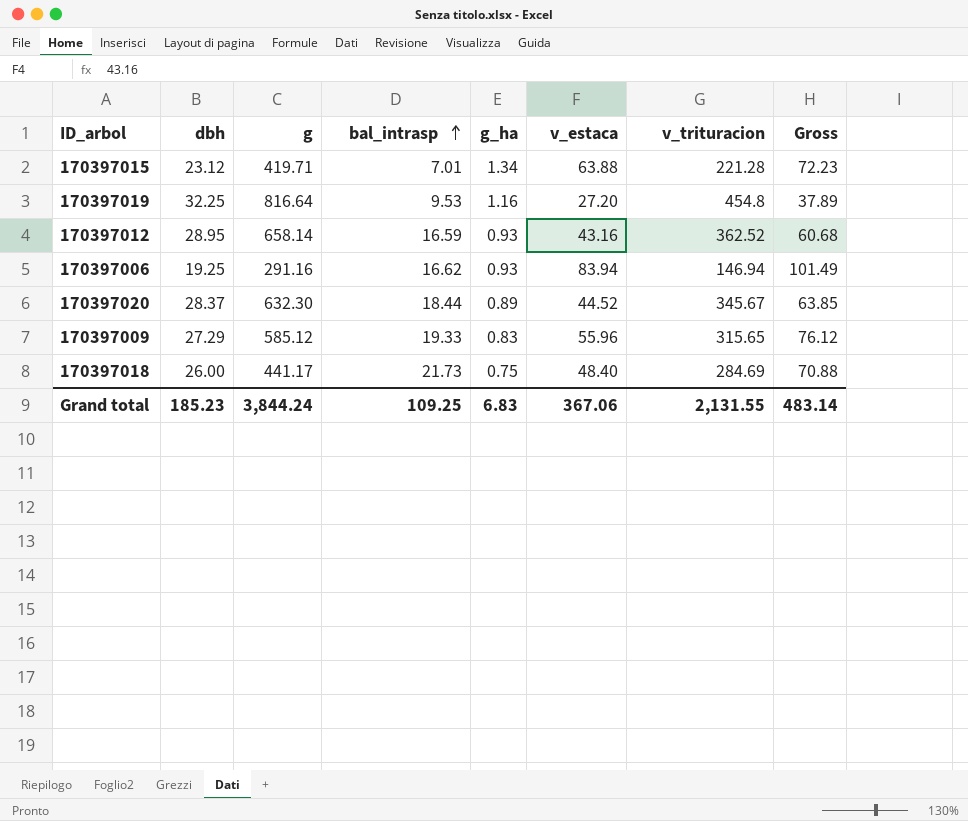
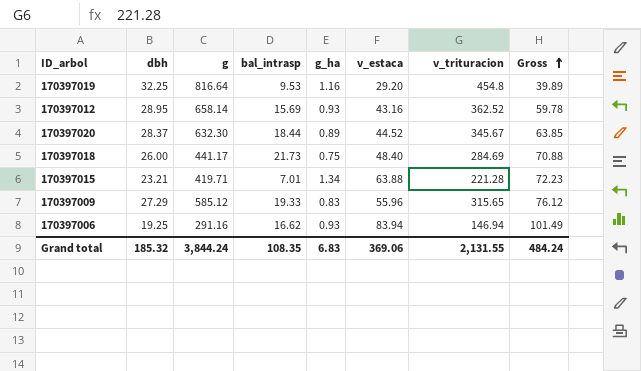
row order: bal_intrasp ascending -> Gross ascending
170397019 | v_estaca: 27.20 -> 29.20
170397019 | Gross: 37.89 -> 39.89
170397012 | bal_intrasp: 16.59 -> 15.69
170397012 | Gross: 60.68 -> 59.78
170397015 | dbh: 23.12 -> 23.21
Grand total | dbh: 185.23 -> 185.32
Grand total | bal_intrasp: 109.25 -> 108.35
Grand total | v_estaca: 367.06 -> 369.06
Grand total | Gross: 483.14 -> 484.24

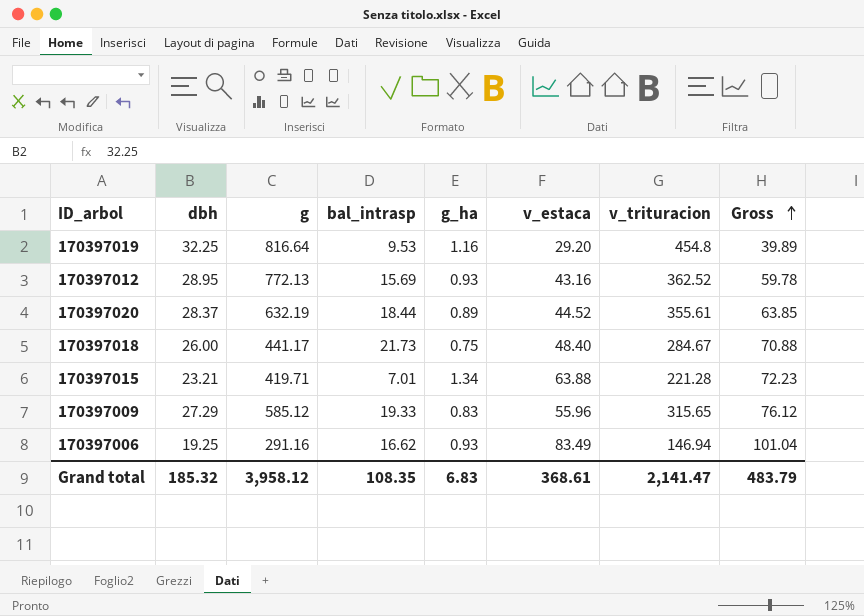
170397012 | g: 658.14 -> 772.13
170397020 | g: 632.30 -> 632.19
170397020 | v_trituracion: 345.67 -> 355.61
170397018 | v_trituracion: 284.69 -> 284.67
170397006 | v_estaca: 83.94 -> 83.49
170397006 | Gross: 101.49 -> 101.04
Grand total | g: 3,844.24 -> 3,958.12
Grand total | v_estaca: 369.06 -> 368.61
Grand total | v_trituracion: 2,131.55 -> 2,141.47
Grand total | Gross: 484.24 -> 483.79

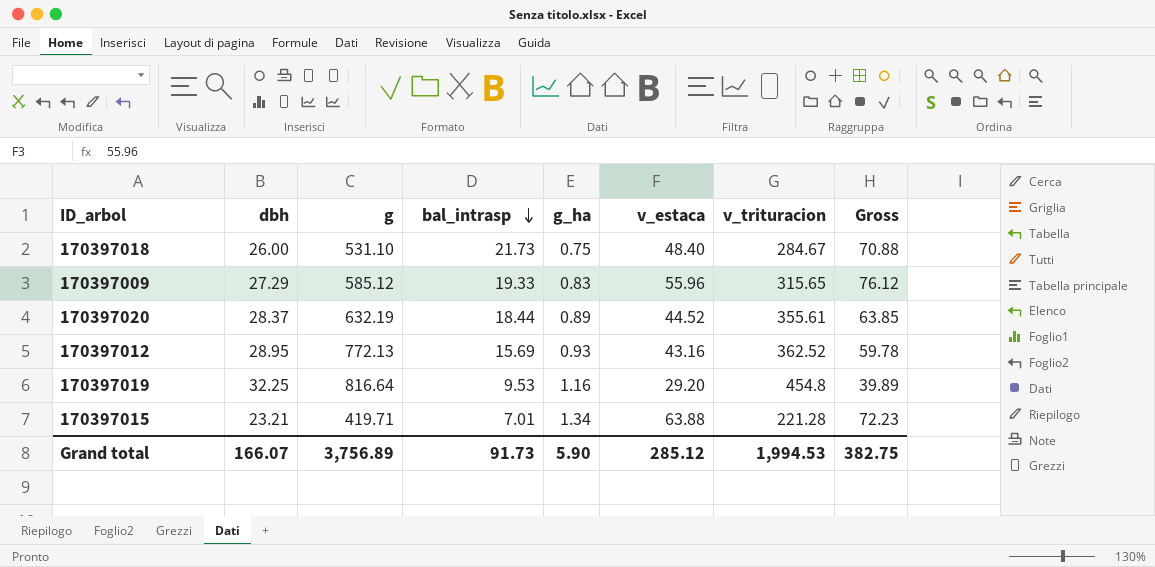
row order: Gross ascending -> bal_intrasp descending
row 170397006: 19.25 | 291.16 | 16.62 | 0.93 | 83.49 | 146.94 | 101.04 -> none
170397018 | g: 441.17 -> 531.10
Grand total | dbh: 185.32 -> 166.07
Grand total | g: 3,958.12 -> 3,756.89
Grand total | bal_intrasp: 108.35 -> 91.73
Grand total | g_ha: 6.83 -> 5.90
Grand total | v_estaca: 368.61 -> 285.12
Grand total | v_trituracion: 2,141.47 -> 1,994.53
Grand total | Gross: 483.79 -> 382.75

